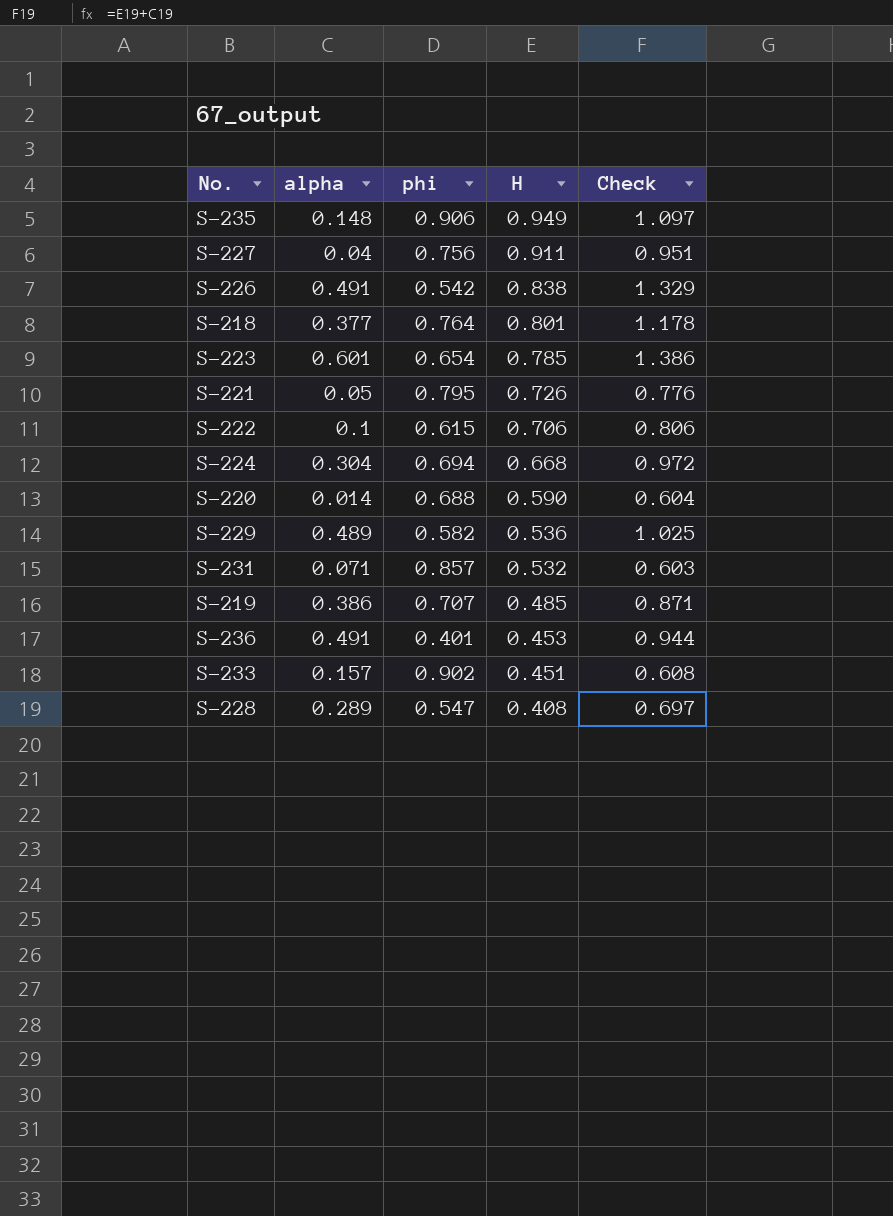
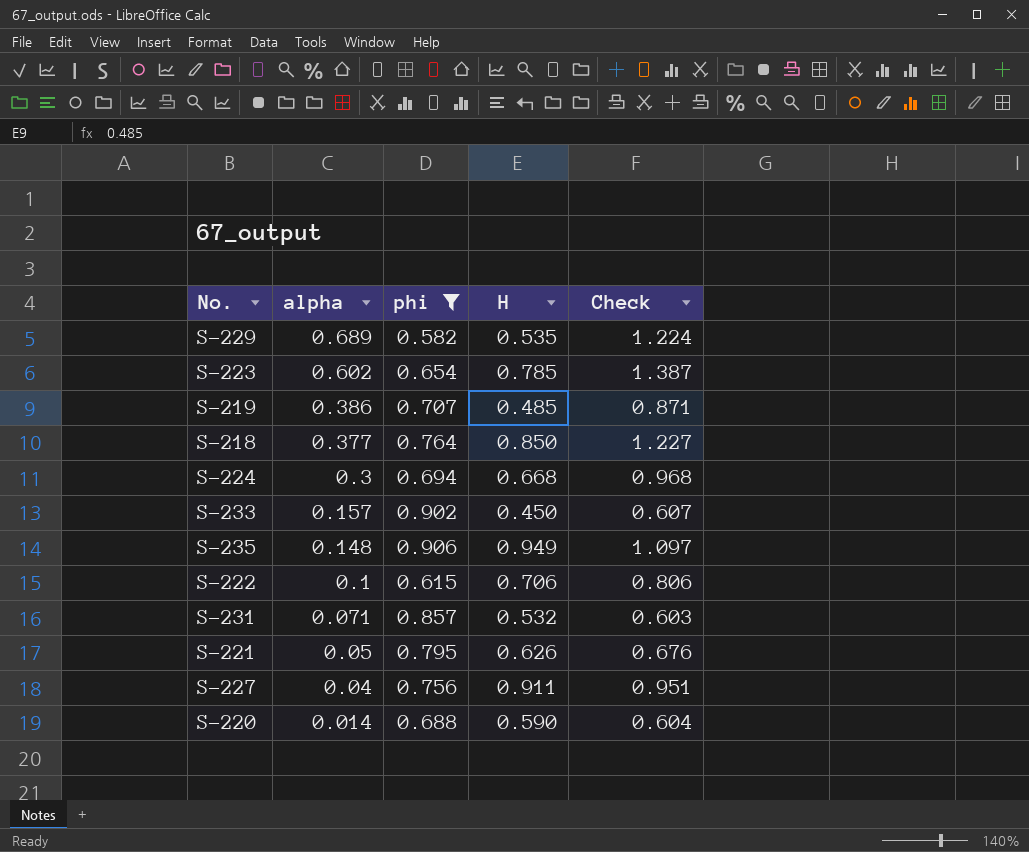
filter: none -> phi >= 0.582
row order: H descending -> alpha descending
S-229 | alpha: 0.489 -> 0.689
S-229 | H: 0.536 -> 0.535
S-229 | Check: 1.025 -> 1.224
S-223 | alpha: 0.601 -> 0.602
S-223 | Check: 1.386 -> 1.387
S-218 | H: 0.801 -> 0.850
S-218 | Check: 1.178 -> 1.227
S-224 | alpha: 0.304 -> 0.3
S-224 | Check: 0.972 -> 0.968
S-233 | H: 0.451 -> 0.450
S-233 | Check: 0.608 -> 0.607
S-221 | H: 0.726 -> 0.626
S-221 | Check: 0.776 -> 0.676

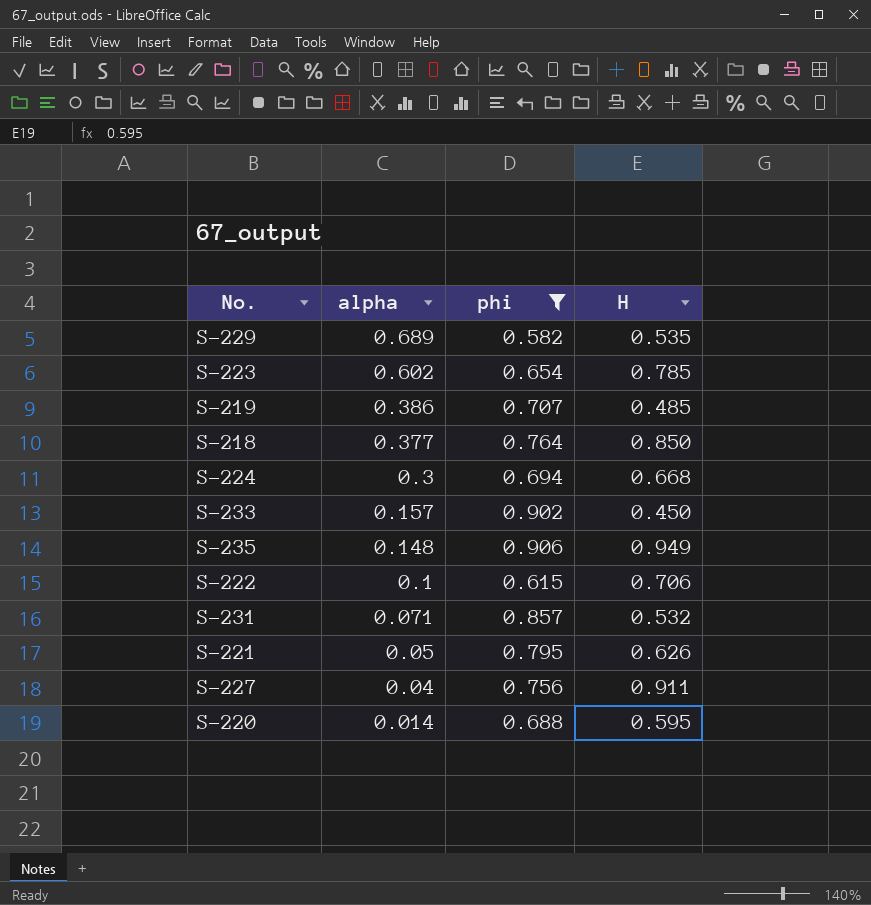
column Check | formula: [alpha] + [H] -> none
S-220 | H: 0.590 -> 0.595

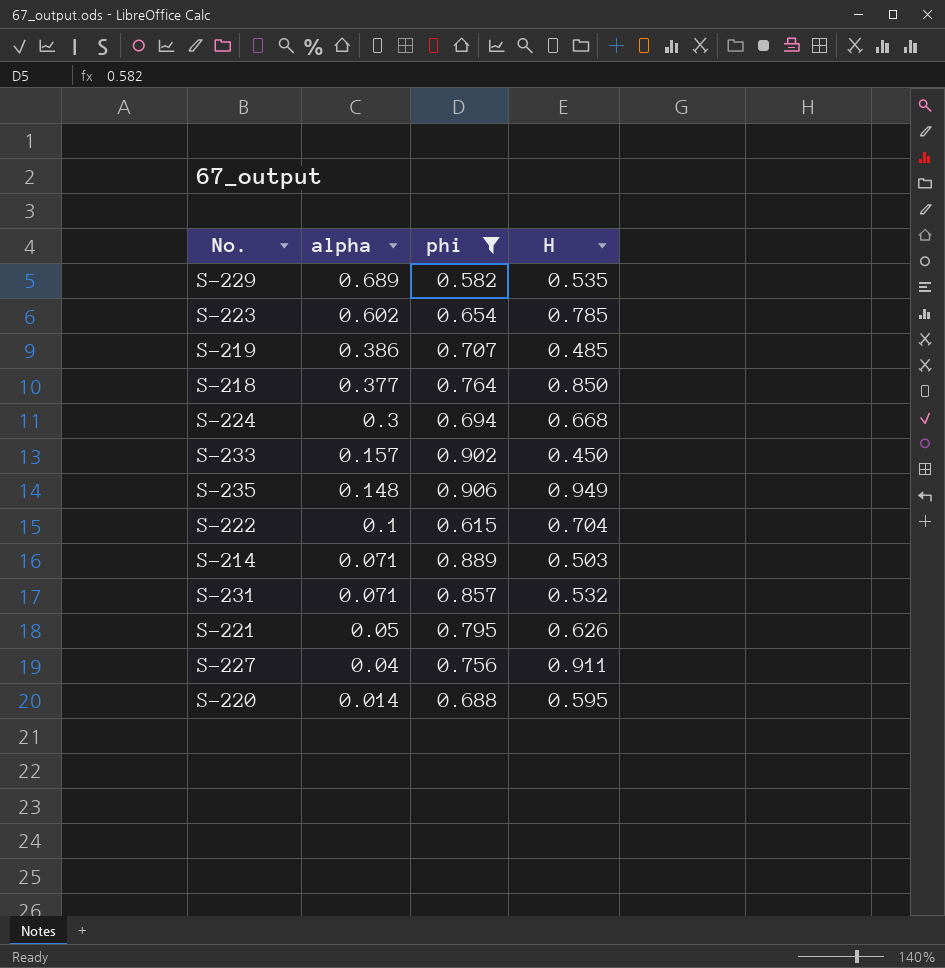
S-222 | H: 0.706 -> 0.704
row S-214: none -> 0.071 | 0.889 | 0.503

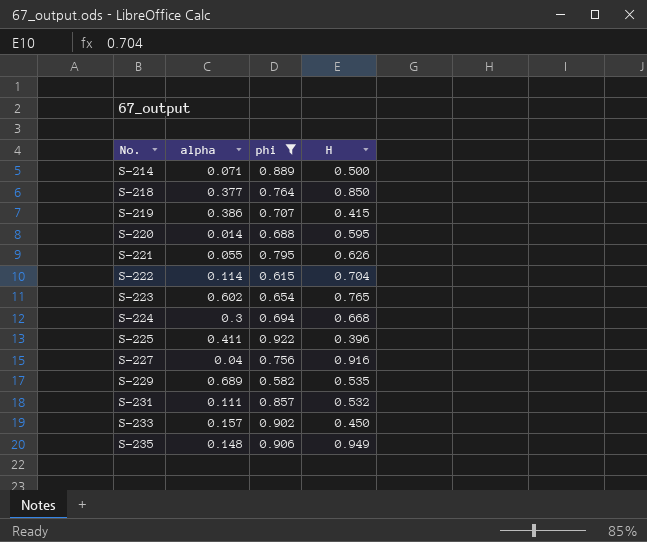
row order: alpha descending -> No. ascending
S-214 | H: 0.503 -> 0.500
S-219 | H: 0.485 -> 0.415
S-221 | alpha: 0.05 -> 0.055
S-222 | alpha: 0.1 -> 0.114
S-223 | H: 0.785 -> 0.765
row S-225: none -> 0.411 | 0.922 | 0.396
S-227 | H: 0.911 -> 0.916
S-231 | alpha: 0.071 -> 0.111

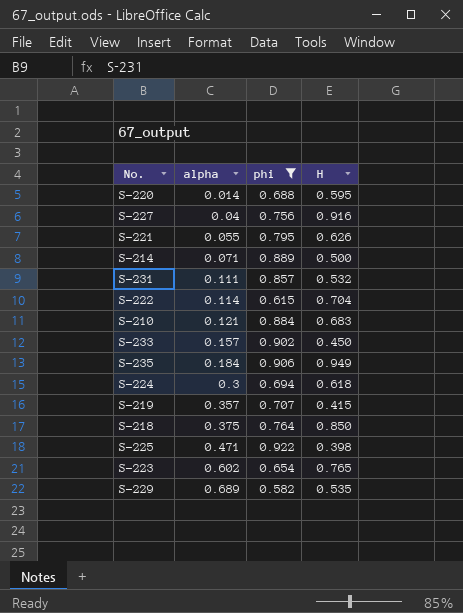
row order: No. ascending -> alpha ascending
row S-210: none -> 0.121 | 0.884 | 0.683
S-235 | alpha: 0.148 -> 0.184
S-224 | H: 0.668 -> 0.618
S-219 | alpha: 0.386 -> 0.357
S-218 | alpha: 0.377 -> 0.375
S-225 | alpha: 0.411 -> 0.471
S-225 | H: 0.396 -> 0.398

